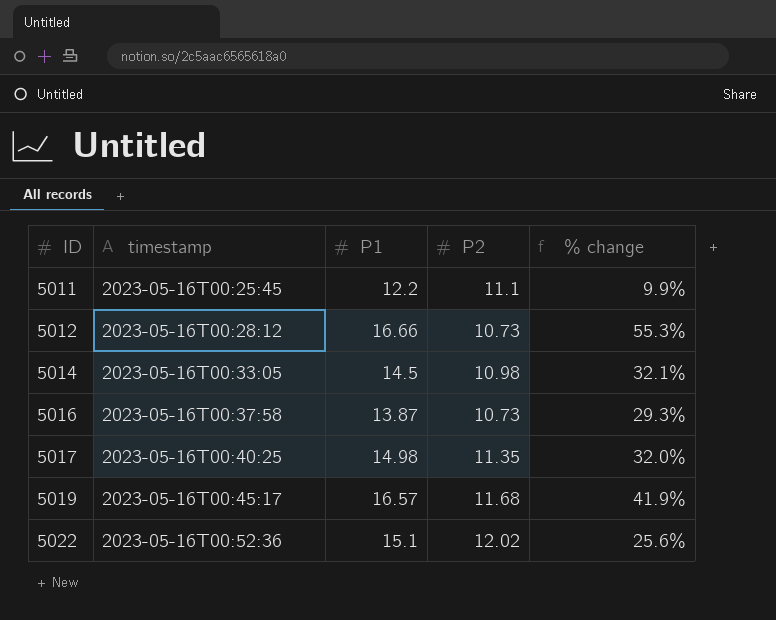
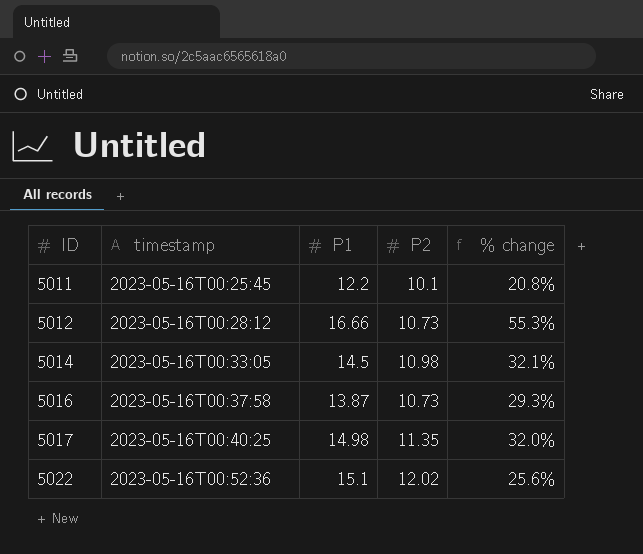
row 5019: 2023-05-16T00:45:17 | 16.57 | 11.68 | 41.9% -> none
5011 | P2: 11.1 -> 10.1
5011 | % change: 9.9% -> 20.8%

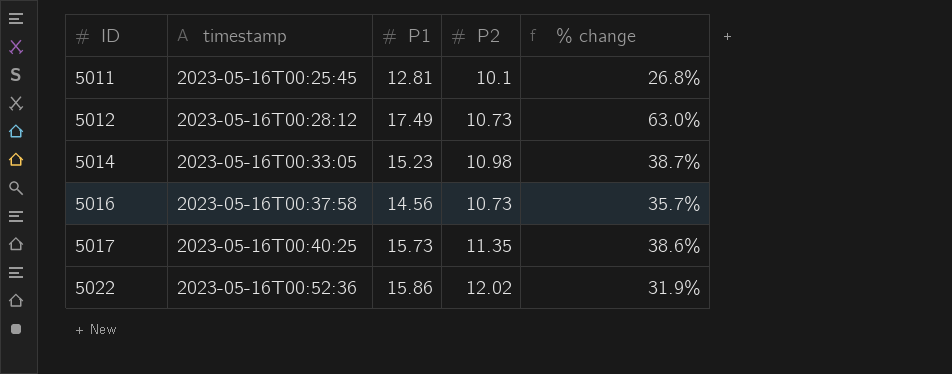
5011 | P1: 12.2 -> 12.81
5011 | % change: 20.8% -> 26.8%
5012 | P1: 16.66 -> 17.49
5012 | % change: 55.3% -> 63.0%
5014 | P1: 14.5 -> 15.23
5014 | % change: 32.1% -> 38.7%
5016 | P1: 13.87 -> 14.56
5016 | % change: 29.3% -> 35.7%
5017 | P1: 14.98 -> 15.73
5017 | % change: 32.0% -> 38.6%
5022 | P1: 15.1 -> 15.86
5022 | % change: 25.6% -> 31.9%

